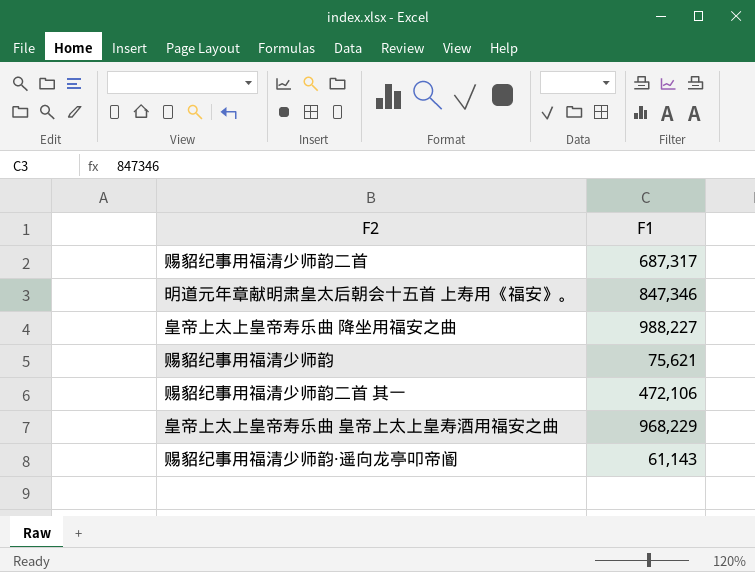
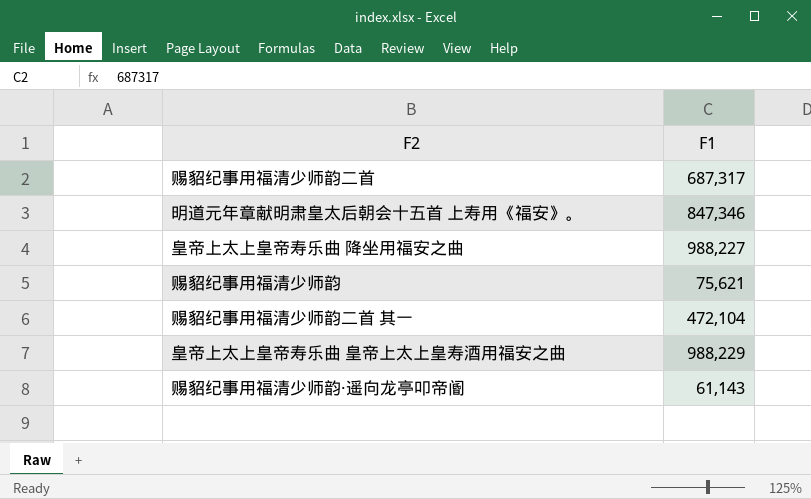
赐貂纪事用福清少师韵二首 其一 | F1: 472,106 -> 472,104
皇帝上太上皇帝寿乐曲 皇帝上太上皇寿酒用福安之曲 | F1: 968,229 -> 988,229

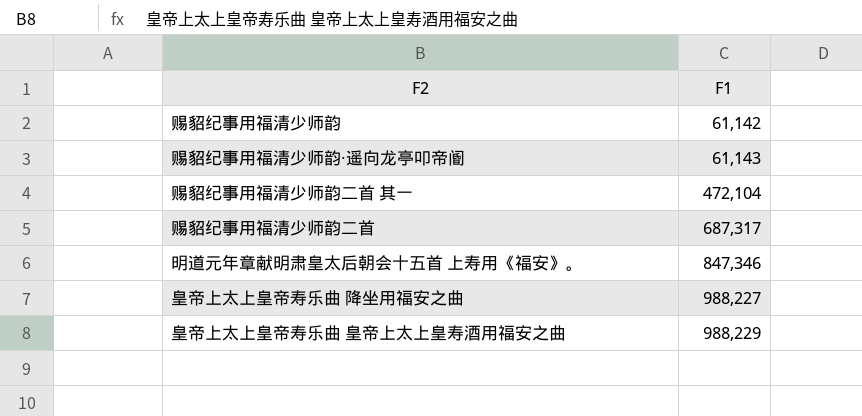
row order: none -> F1 ascending
赐貂纪事用福清少师韵 | F1: 75,621 -> 61,142

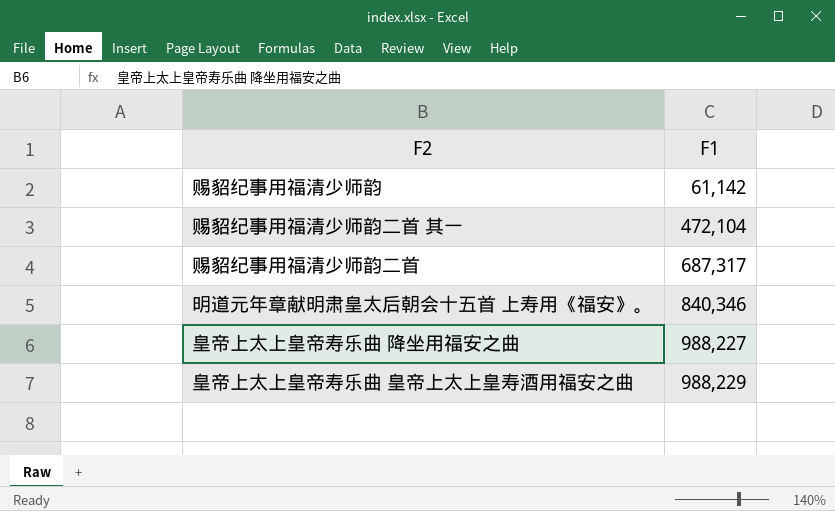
row 赐貂纪事用福清少师韵·遥向龙亭叩帝阍: 61,143 -> none
明道元年章献明肃皇太后朝会十五首 上寿用《福安》。 | F1: 847,346 -> 840,346

